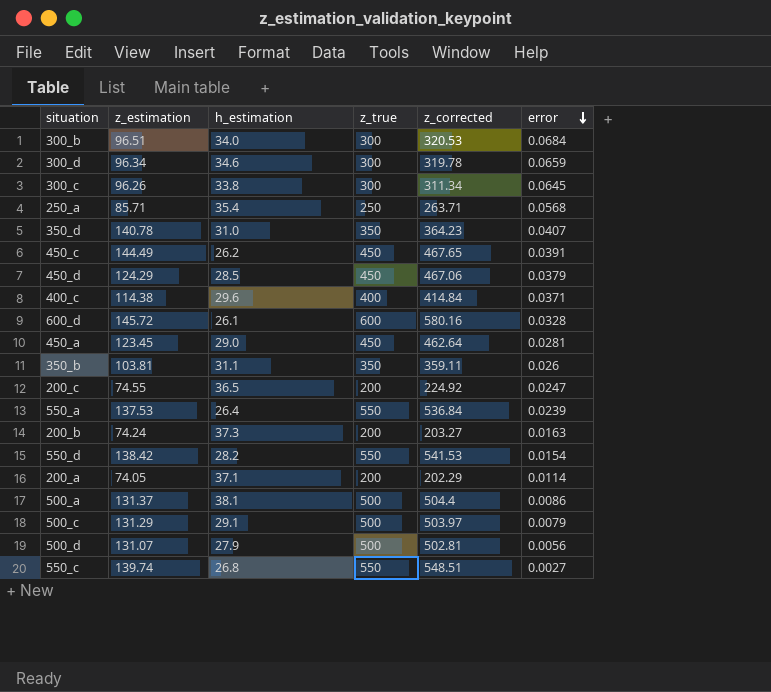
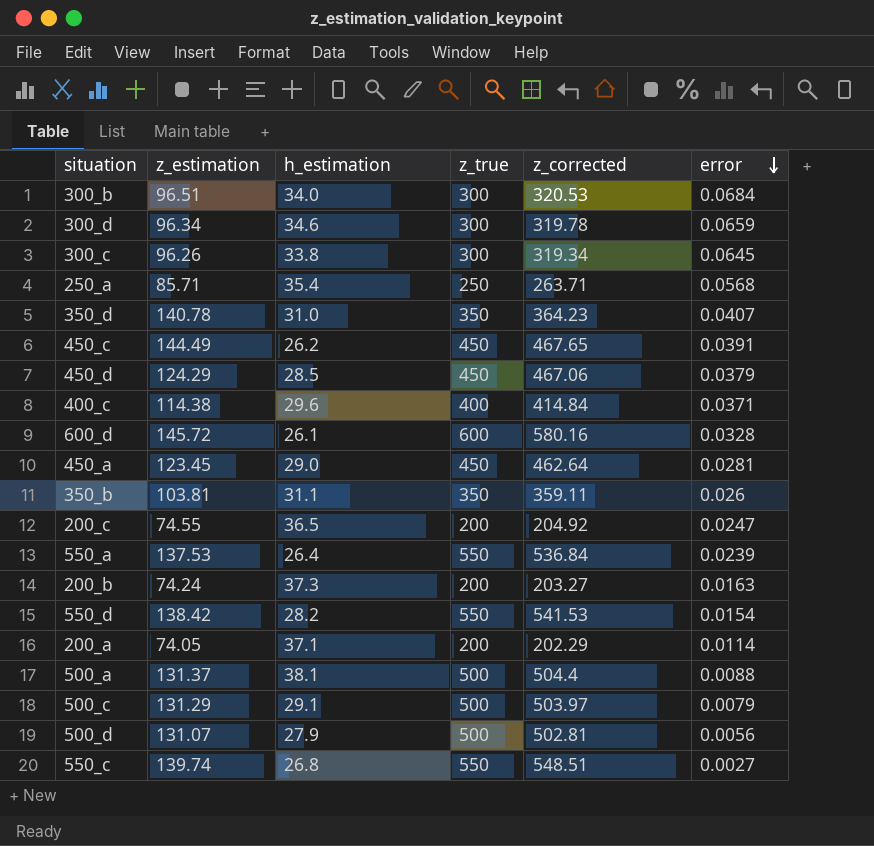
300_c | z_corrected: 311.34 -> 319.34
200_c | z_corrected: 224.92 -> 204.92
500_a | error: 0.0086 -> 0.0088

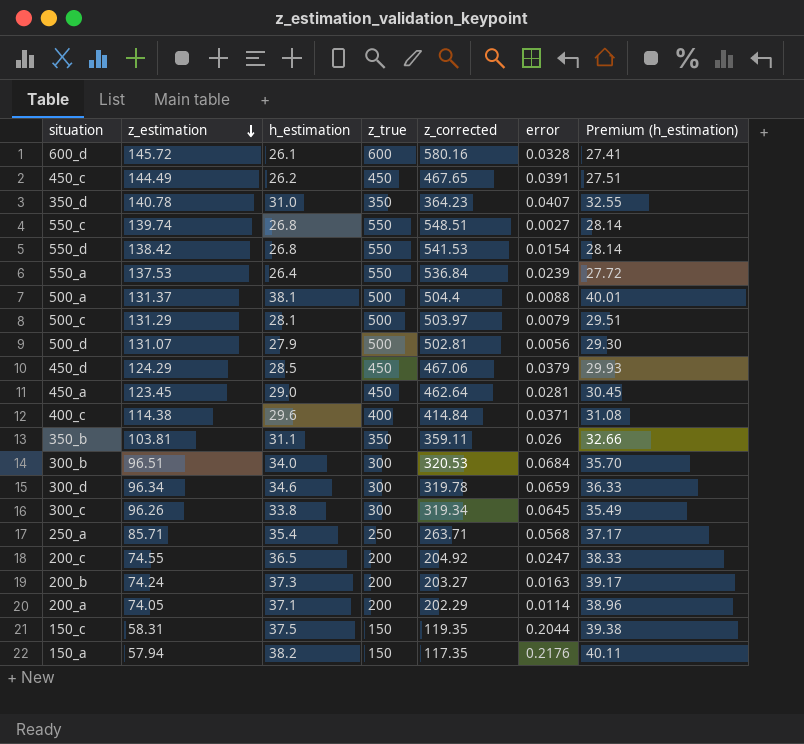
row order: error descending -> z_estimation descending
column Premium (h_estimation) | formula: none -> [h_estimation] * 1.05
550_d | h_estimation: 28.2 -> 26.8
500_c | h_estimation: 29.1 -> 28.1
row 150_c: none -> 58.31 | 37.5 | 150 | 119.35 | 0.2044 | 39.38
row 150_a: none -> 57.94 | 38.2 | 150 | 117.35 | 0.2176 | 40.11

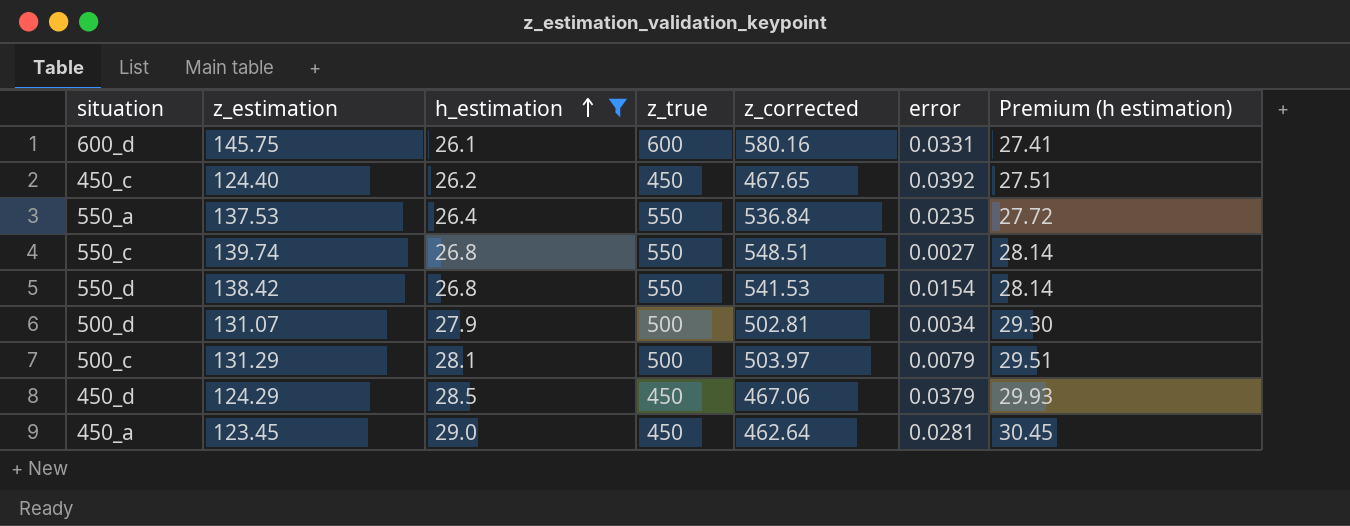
filter: none -> h_estimation <= 29.0
row order: z_estimation descending -> h_estimation ascending
column name: Premium (h_estimation) -> Premium (h estimation)
600_d | z_estimation: 145.72 -> 145.75
600_d | error: 0.0328 -> 0.0331
450_c | z_estimation: 144.49 -> 124.40
450_c | error: 0.0391 -> 0.0392
550_a | error: 0.0239 -> 0.0235
500_d | error: 0.0056 -> 0.0034

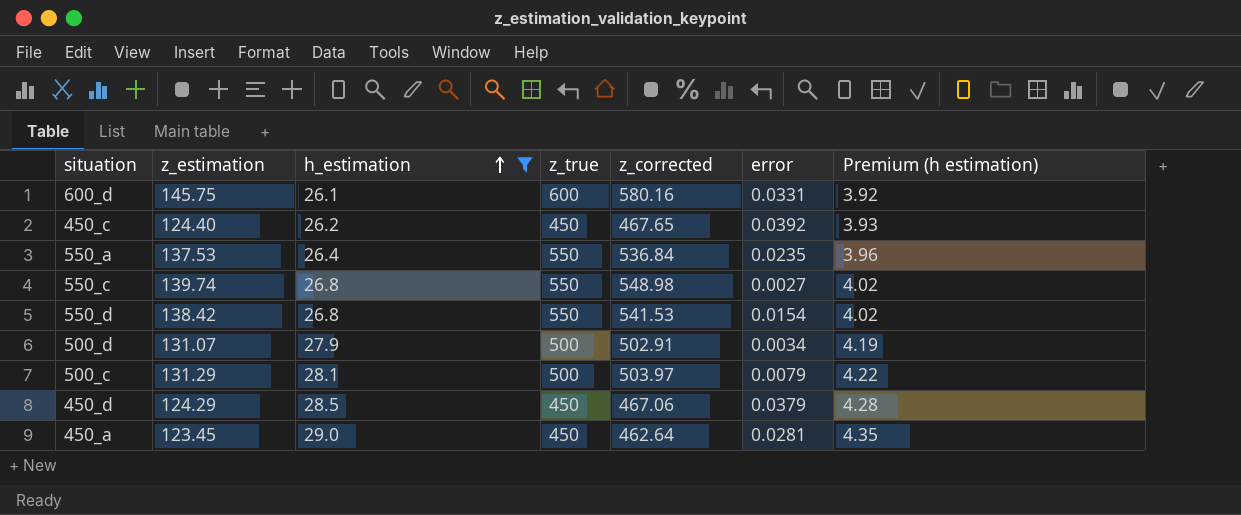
column Premium (h estimation) | formula: [h_estimation] * 1.05 -> [h_estimation] * 0.15
550_c | z_corrected: 548.51 -> 548.98
500_d | z_corrected: 502.81 -> 502.91

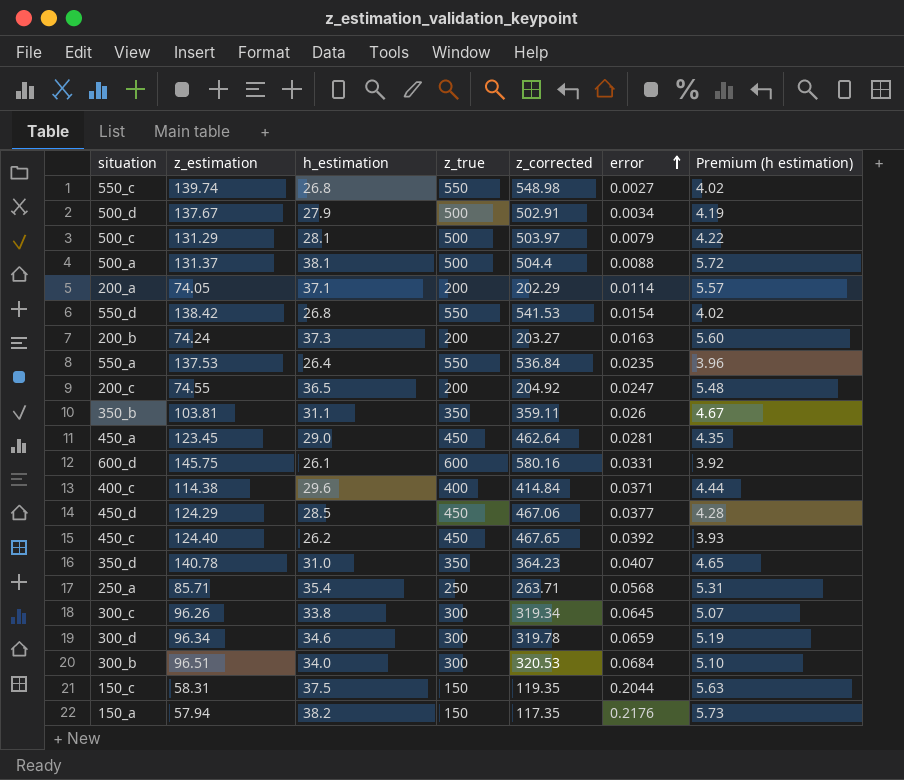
filter: h_estimation <= 29.0 -> none
row order: h_estimation ascending -> error ascending
500_d | z_estimation: 131.07 -> 137.67
450_d | error: 0.0379 -> 0.0377

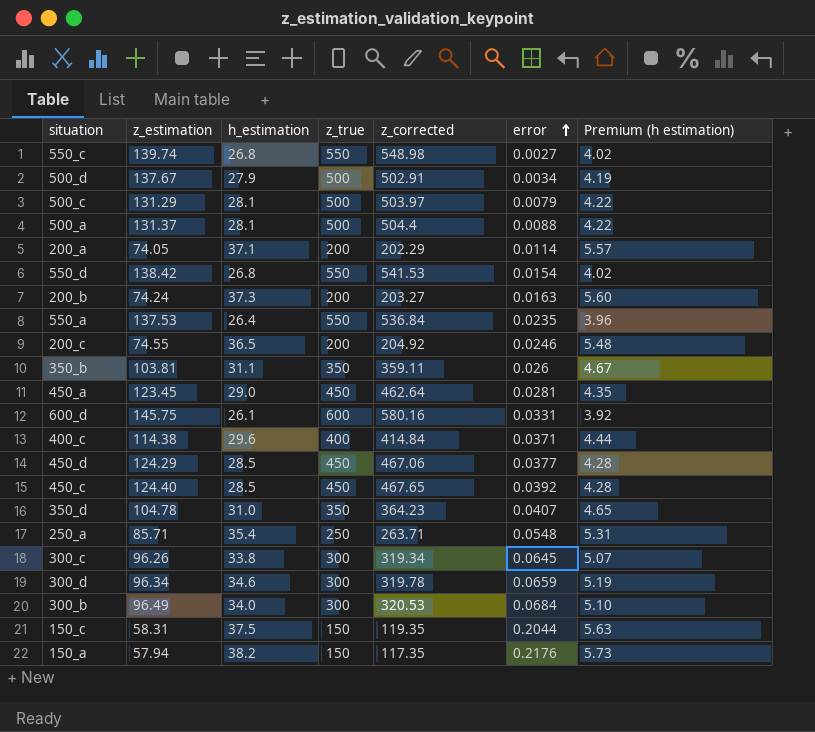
500_a | h_estimation: 38.1 -> 28.1
500_a | Premium (h estimation): 5.72 -> 4.22
200_c | error: 0.0247 -> 0.0246
450_c | h_estimation: 26.2 -> 28.5
450_c | Premium (h estimation): 3.93 -> 4.28
350_d | z_estimation: 140.78 -> 104.78
250_a | error: 0.0568 -> 0.0548
300_b | z_estimation: 96.51 -> 96.49

